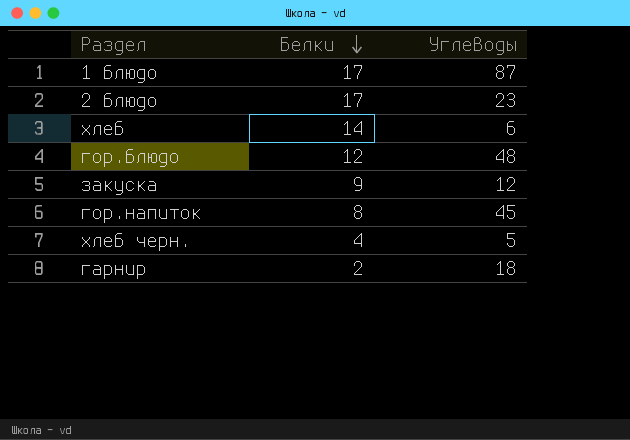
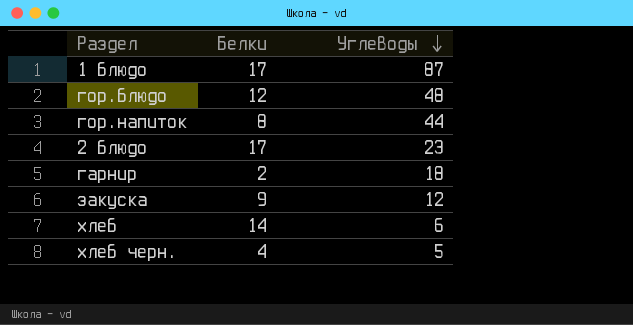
row order: Белки descending -> Углеводы descending
гор.напиток | Углеводы: 45 -> 44

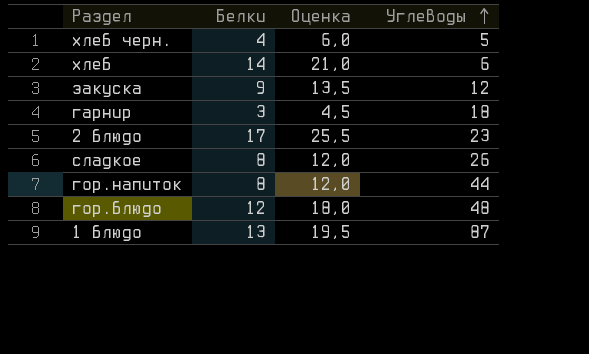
row order: Углеводы descending -> Углеводы ascending
column Оценка | formula: none -> [Белки] * 1,5
гарнир | Белки: 2 -> 3
row сладкое: none -> 8 | 12,0 | 26
1 блюдо | Белки: 17 -> 13

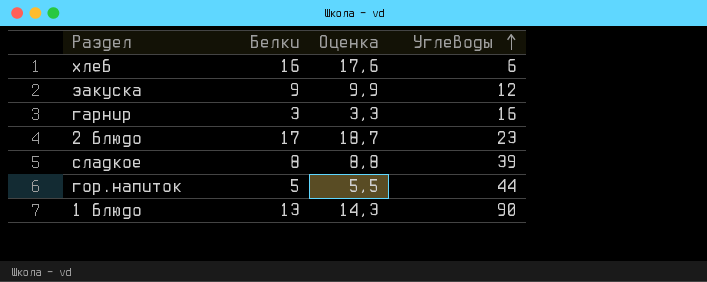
column Оценка | formula: [Белки] * 1,5 -> [Белки] * 1,1
row хлеб черн.: 4 | 6,0 | 5 -> none
row гор.блюдо: 12 | 18,0 | 48 -> none
хлеб | Белки: 14 -> 16
гарнир | Углеводы: 18 -> 16
сладкое | Углеводы: 26 -> 39
гор.напиток | Белки: 8 -> 5
1 блюдо | Углеводы: 87 -> 90

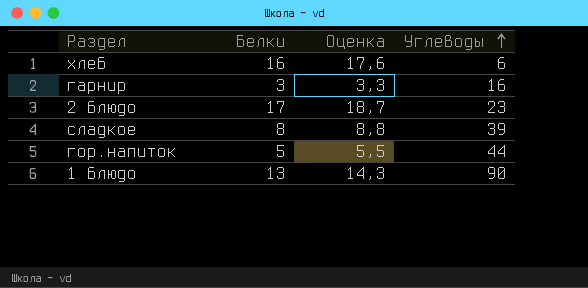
row закуска: 9 | 9,9 | 12 -> none

